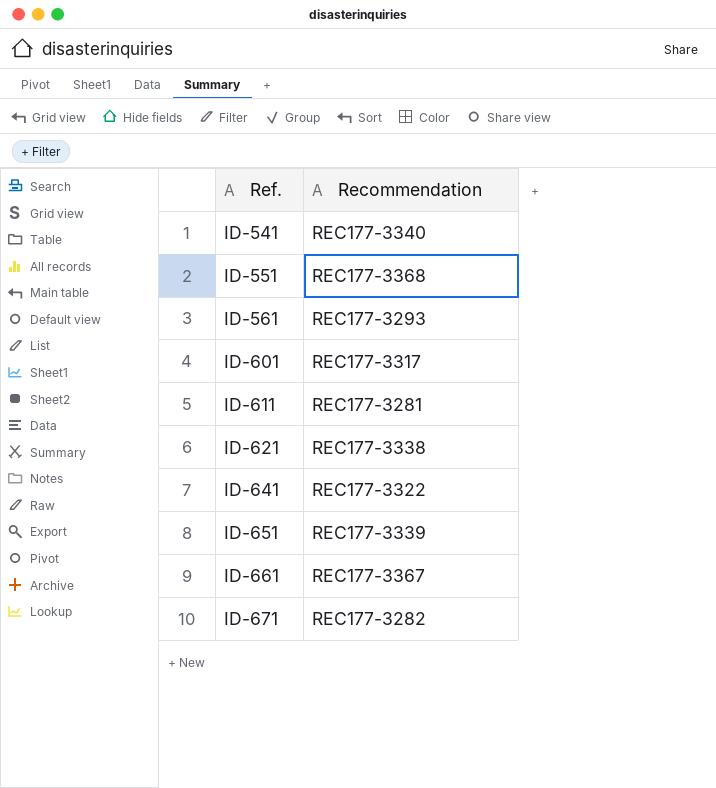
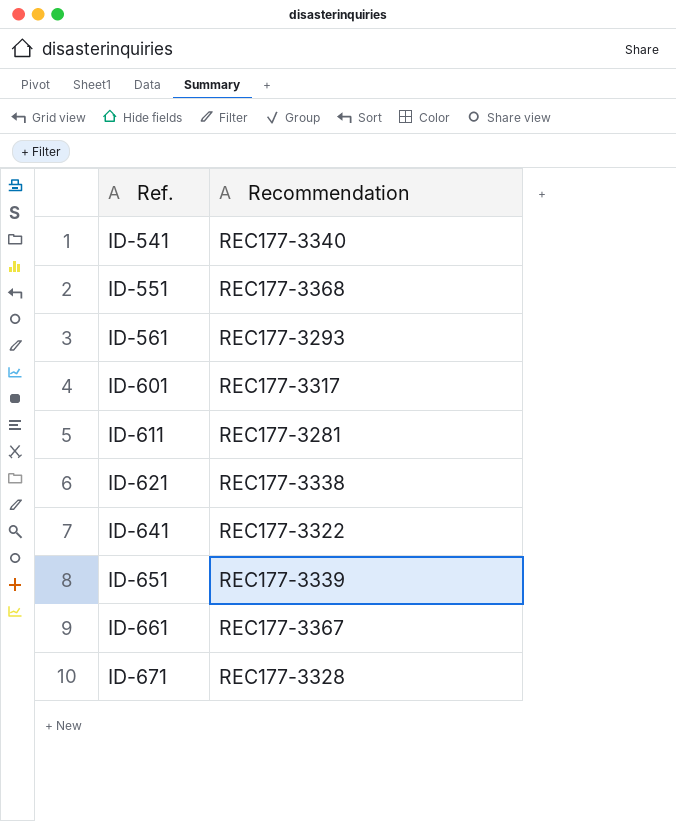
ID-671 | Recommendation: REC177-3282 -> REC177-3328

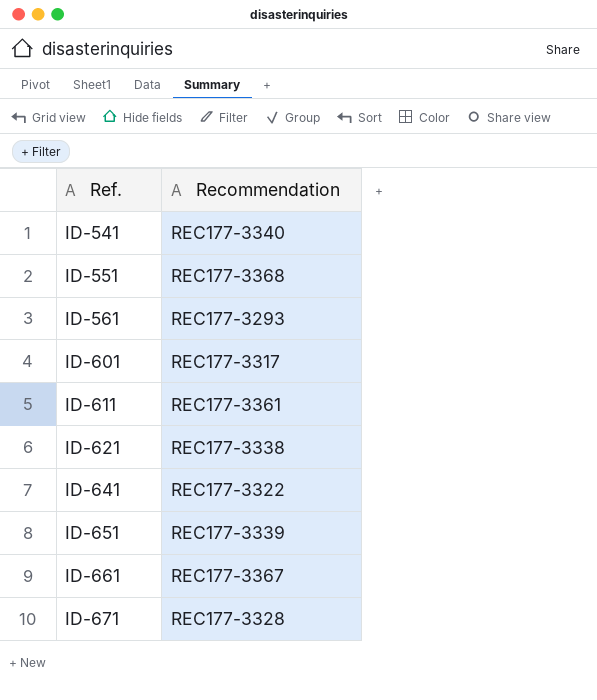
ID-611 | Recommendation: REC177-3281 -> REC177-3361

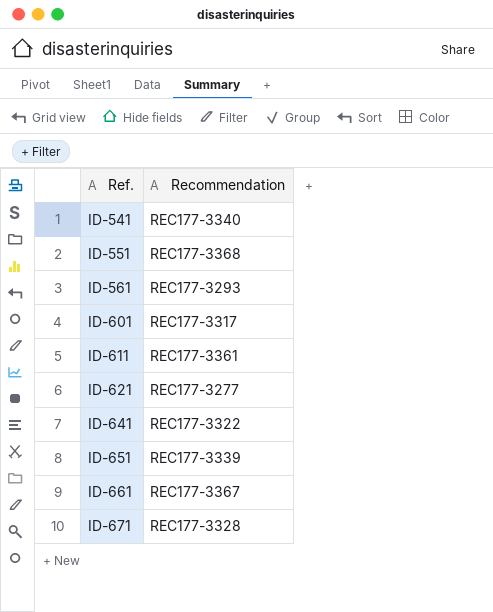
ID-621 | Recommendation: REC177-3338 -> REC177-3277

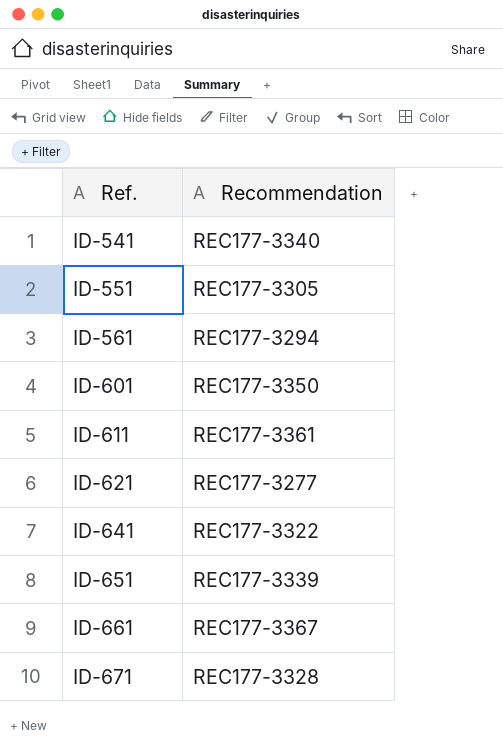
ID-551 | Recommendation: REC177-3368 -> REC177-3305
ID-561 | Recommendation: REC177-3293 -> REC177-3294
ID-601 | Recommendation: REC177-3317 -> REC177-3350

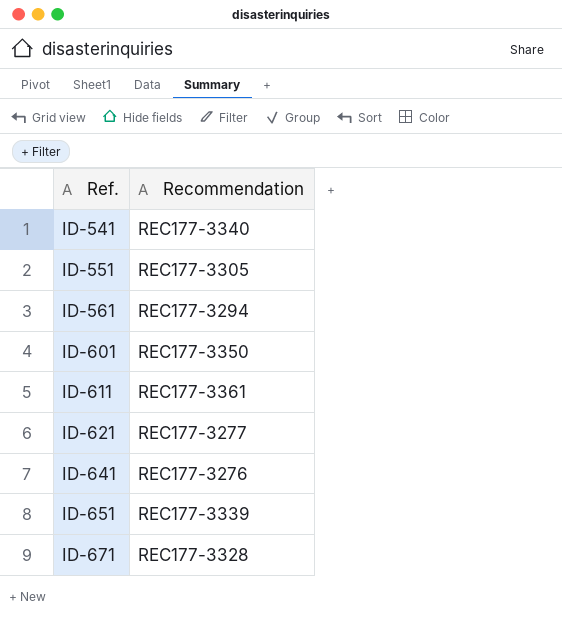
row ID-661: REC177-3367 -> none
ID-641 | Recommendation: REC177-3322 -> REC177-3276

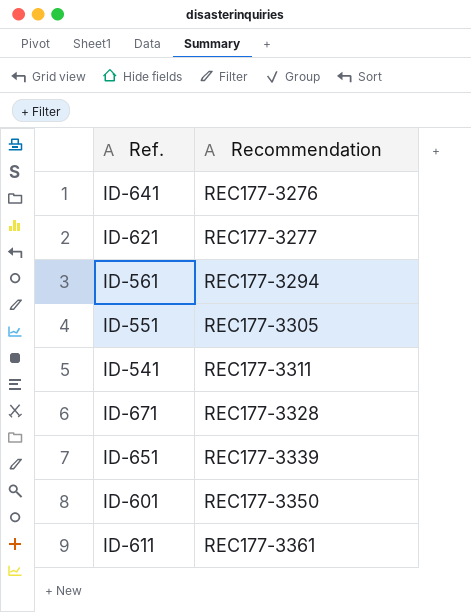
row order: Ref. ascending -> Recommendation ascending
ID-541 | Recommendation: REC177-3340 -> REC177-3311

